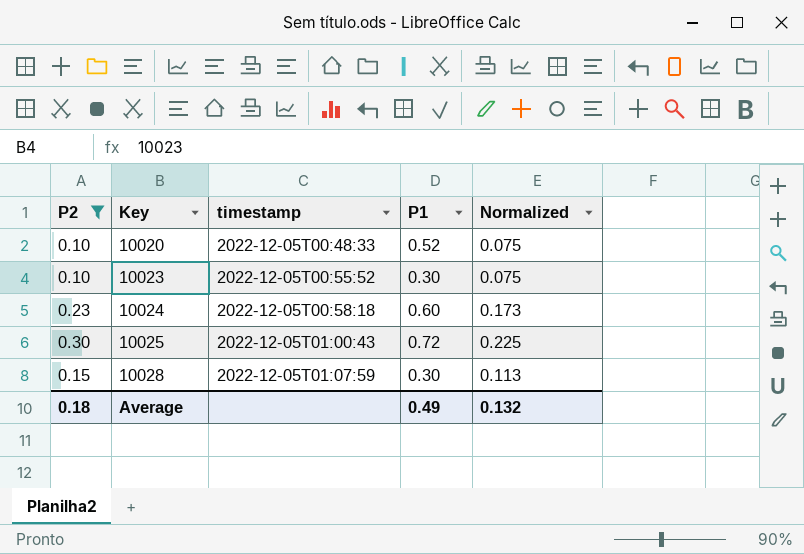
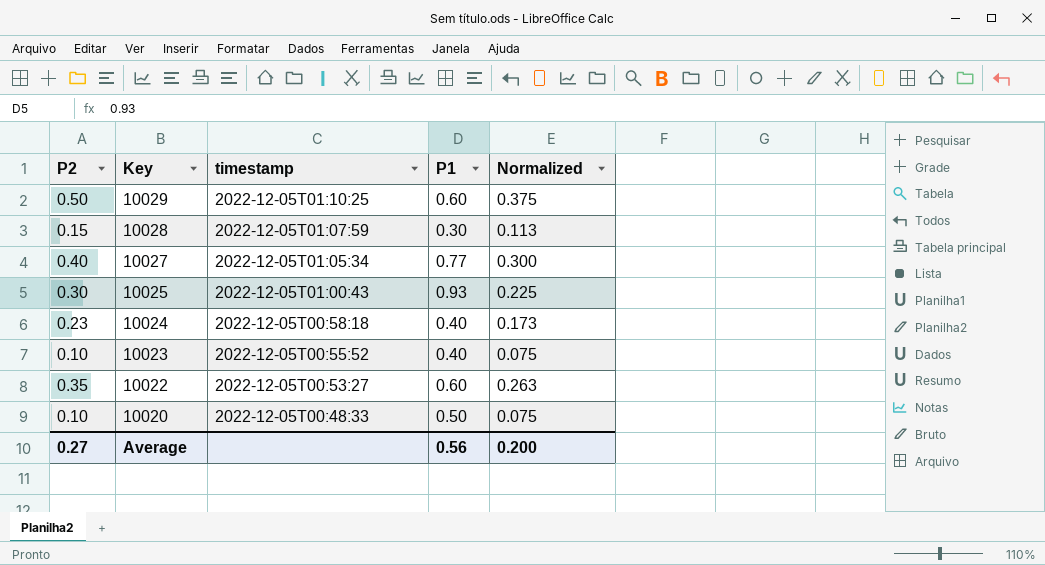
filter: P2 <= 0.30 -> none
row order: Key ascending -> Key descending
10025 | P1: 0.72 -> 0.93
10024 | P1: 0.60 -> 0.40
10023 | P1: 0.30 -> 0.40
10020 | P1: 0.52 -> 0.50
Average | P2: 0.18 -> 0.27
Average | P1: 0.49 -> 0.56
Average | Normalized: 0.132 -> 0.200

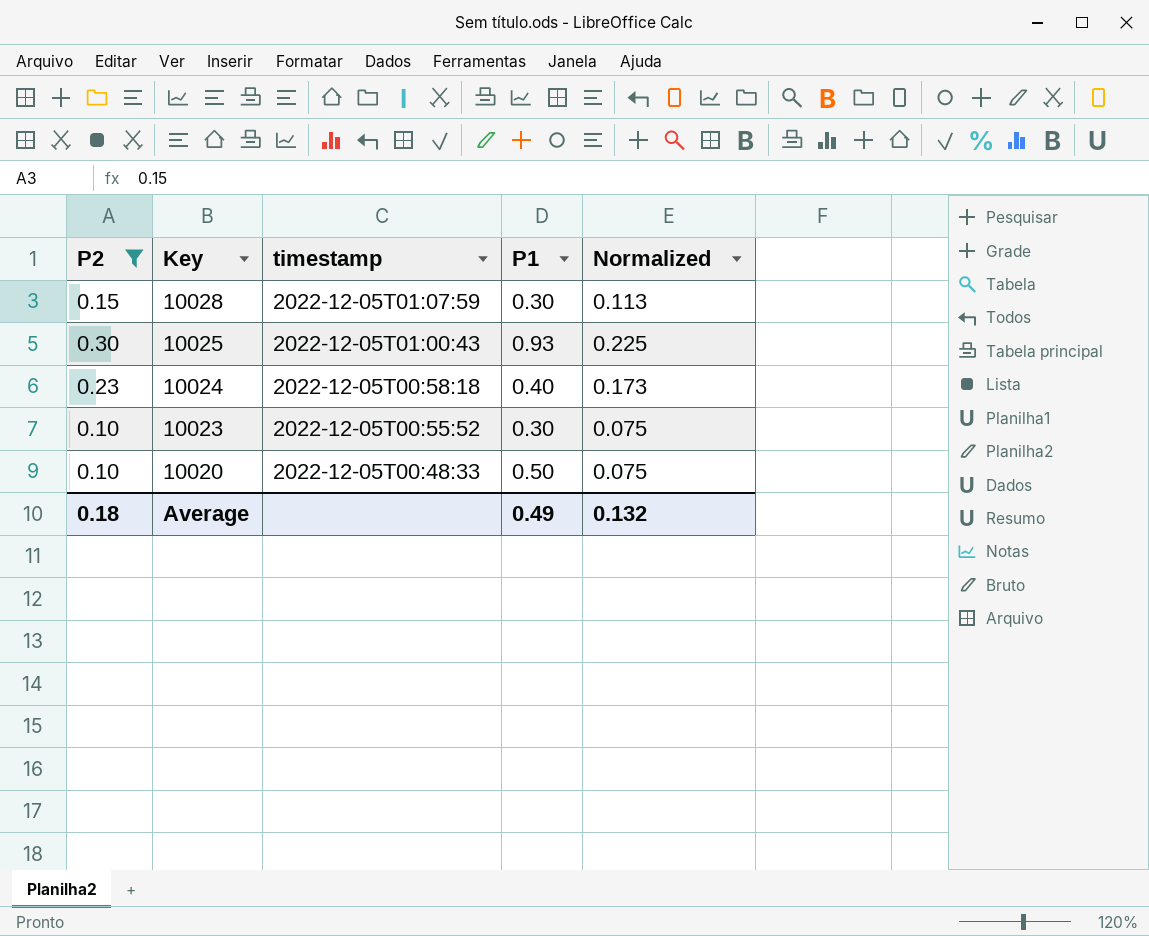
filter: none -> P2 <= 0.30
10023 | P1: 0.40 -> 0.30
Average | P2: 0.27 -> 0.18
Average | P1: 0.56 -> 0.49
Average | Normalized: 0.200 -> 0.132

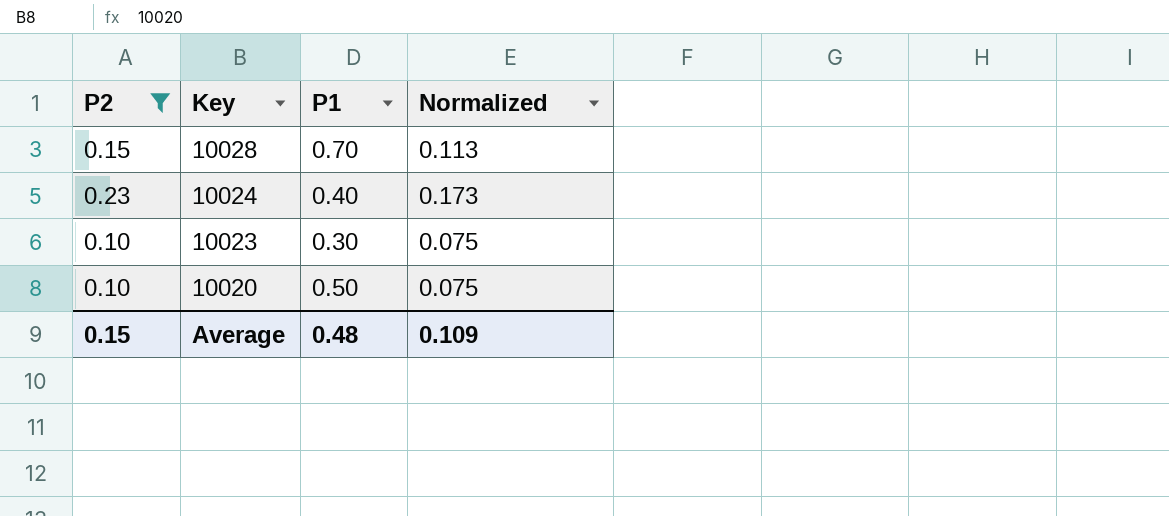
column timestamp | position: 3 -> none
row 10025: 0.30 | 2022-12-05T01:00:43 | 0.93 | 0.225 -> none
10028 | P1: 0.30 -> 0.70
Average | P2: 0.18 -> 0.15
Average | P1: 0.49 -> 0.48
Average | Normalized: 0.132 -> 0.109

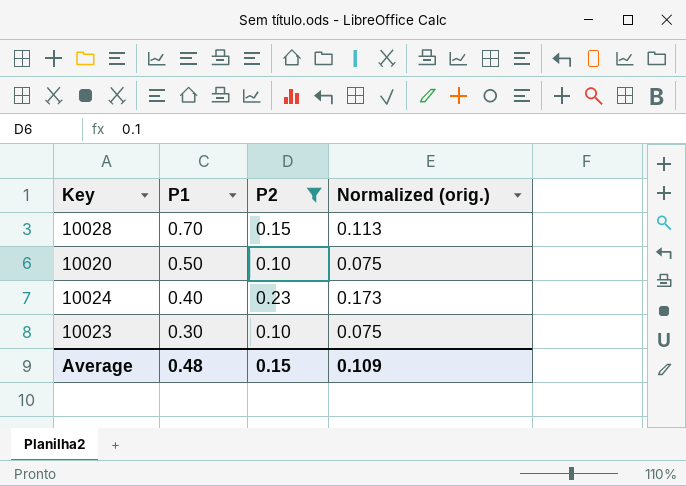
row order: Key descending -> P1 descending
column P2 | position: 1 -> 3
column name: Normalized -> Normalized (orig.)

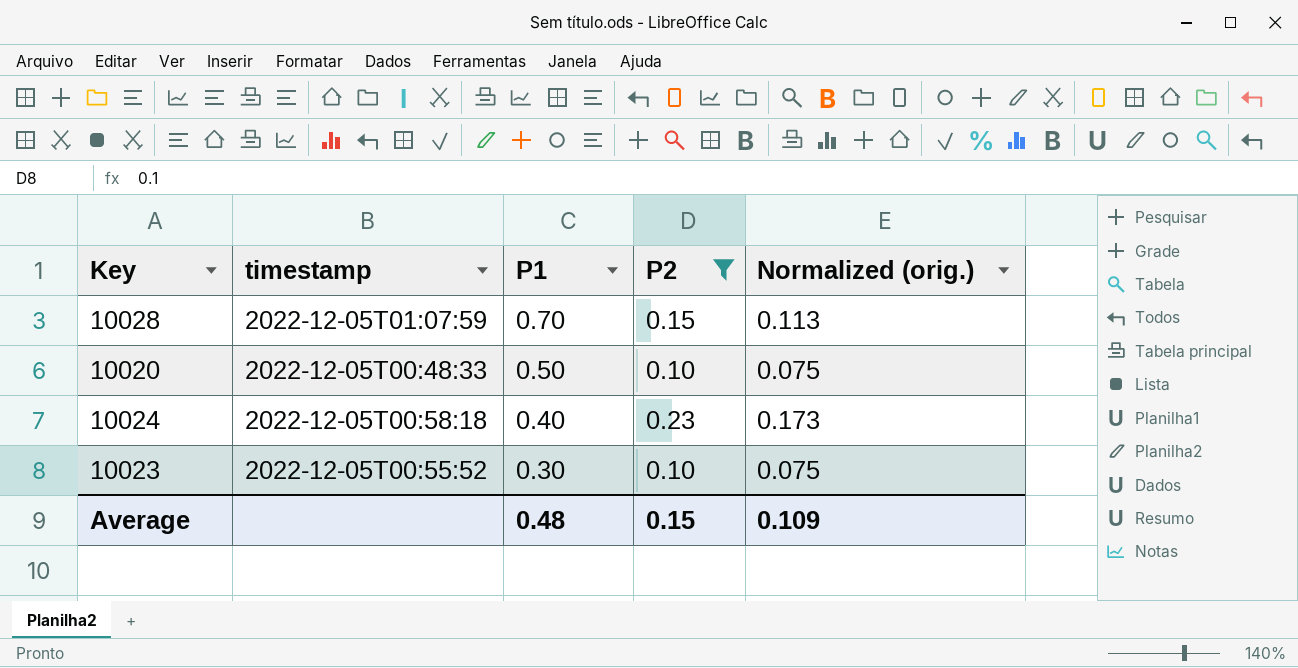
column timestamp | position: none -> 2

